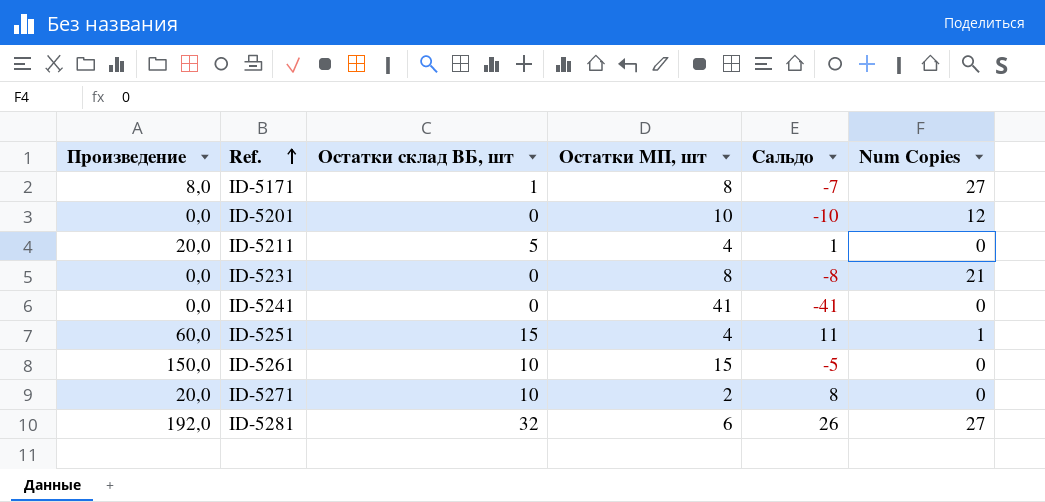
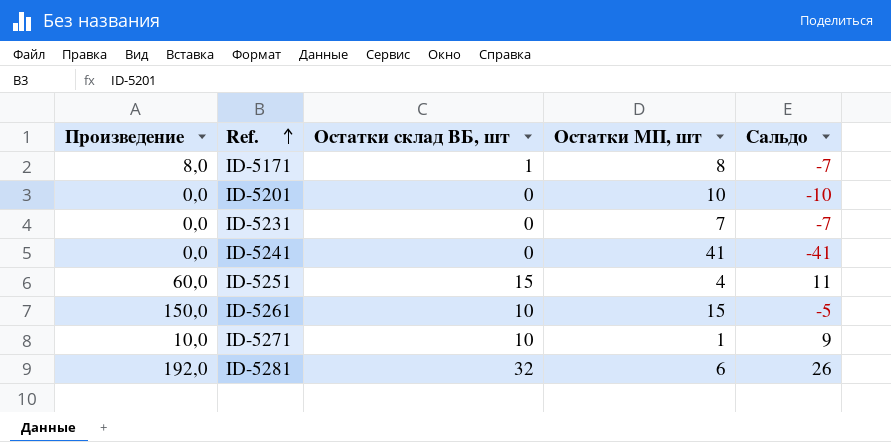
column Num Copies | position: 6 -> none
row ID-5211: 20,0 | 5 | 4 | 1 | 0 -> none
ID-5231 | Остатки МП, шт: 8 -> 7
ID-5231 | Сальдо: -8 -> -7
ID-5271 | Произведение: 20,0 -> 10,0
ID-5271 | Остатки МП, шт: 2 -> 1
ID-5271 | Сальдо: 8 -> 9

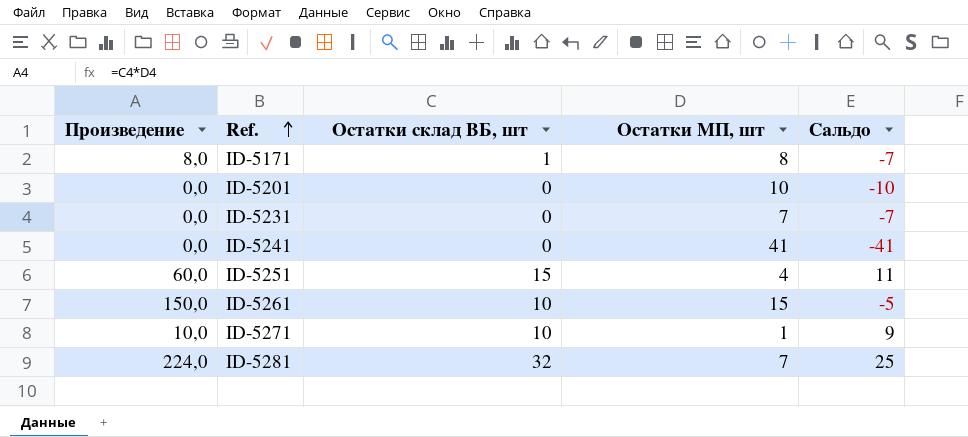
ID-5281 | Произведение: 192,0 -> 224,0
ID-5281 | Остатки МП, шт: 6 -> 7
ID-5281 | Сальдо: 26 -> 25

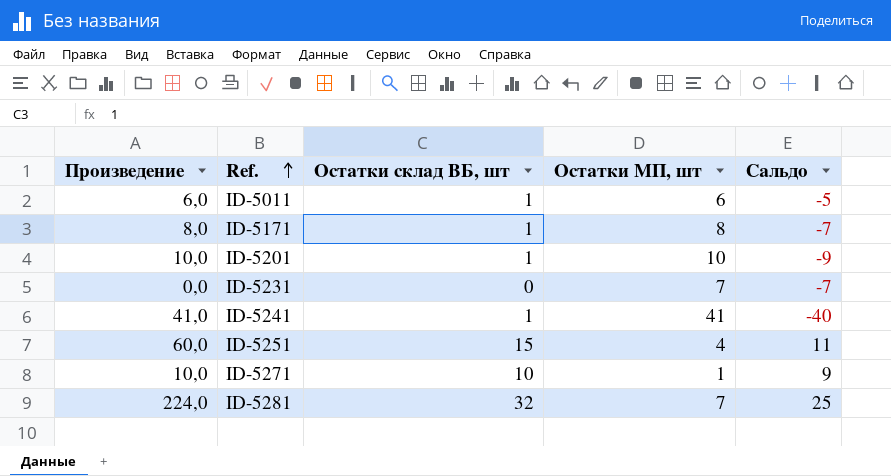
row ID-5261: 150,0 | 10 | 15 | -5 -> none
row ID-5011: none -> 6,0 | 1 | 6 | -5
ID-5201 | Произведение: 0,0 -> 10,0
ID-5201 | Остатки склад ВБ, шт: 0 -> 1
ID-5201 | Сальдо: -10 -> -9
ID-5241 | Произведение: 0,0 -> 41,0
ID-5241 | Остатки склад ВБ, шт: 0 -> 1
ID-5241 | Сальдо: -41 -> -40

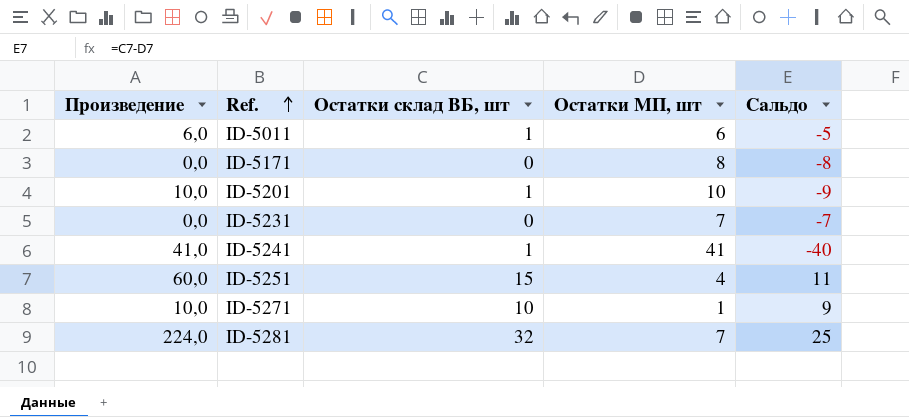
ID-5171 | Произведение: 8,0 -> 0,0
ID-5171 | Остатки склад ВБ, шт: 1 -> 0
ID-5171 | Сальдо: -7 -> -8

